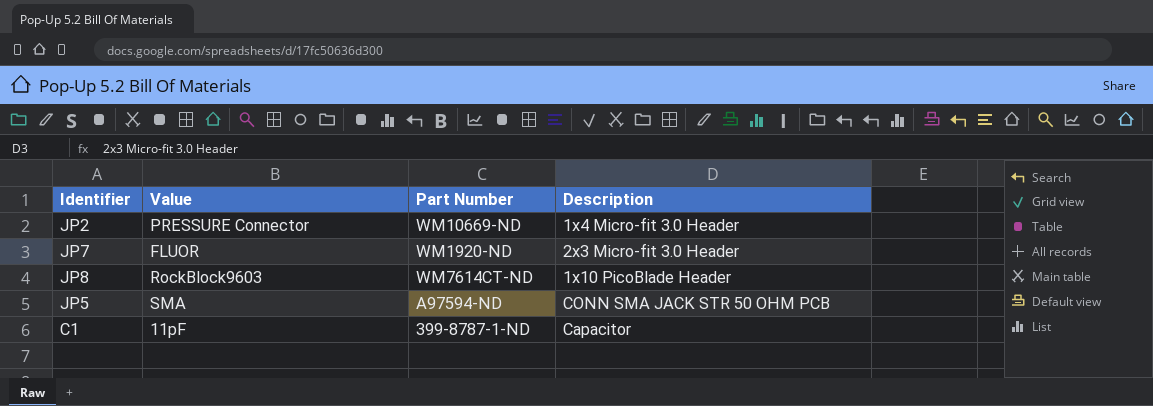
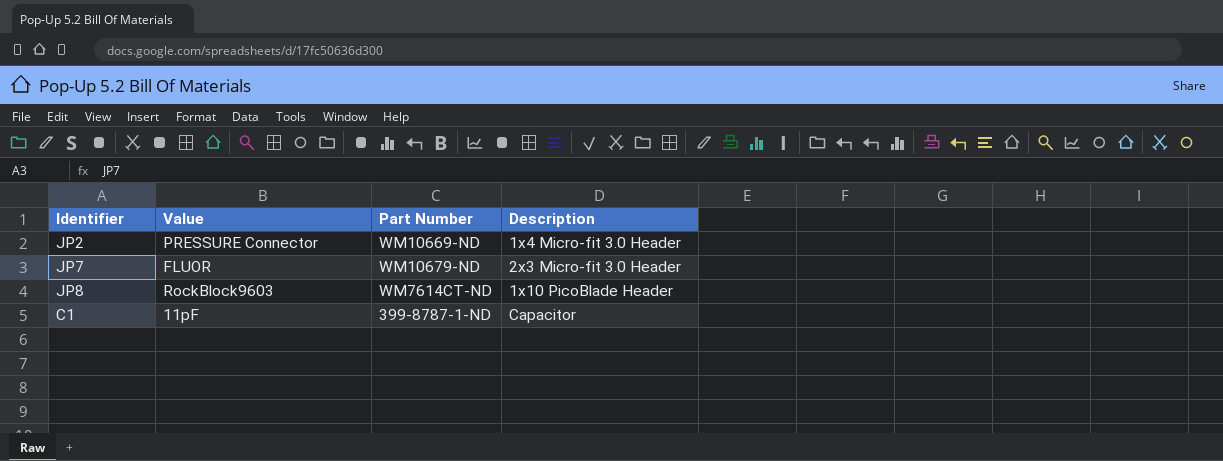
row JP5: SMA | A97594-ND | CONN SMA JACK STR 50 OHM PCB -> none
JP7 | Part Number: WM1920-ND -> WM10679-ND

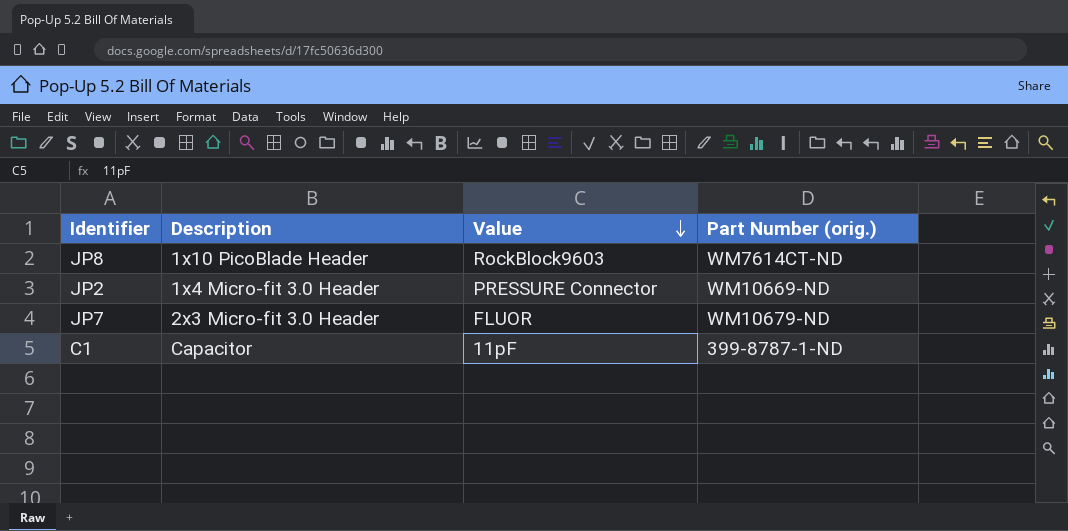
row order: none -> Value descending
column Description | position: 4 -> 2
column name: Part Number -> Part Number (orig.)

